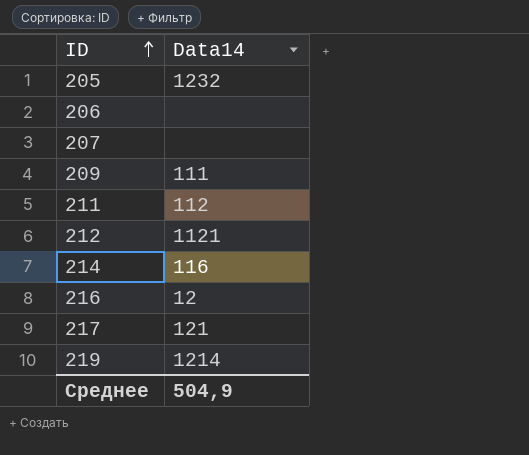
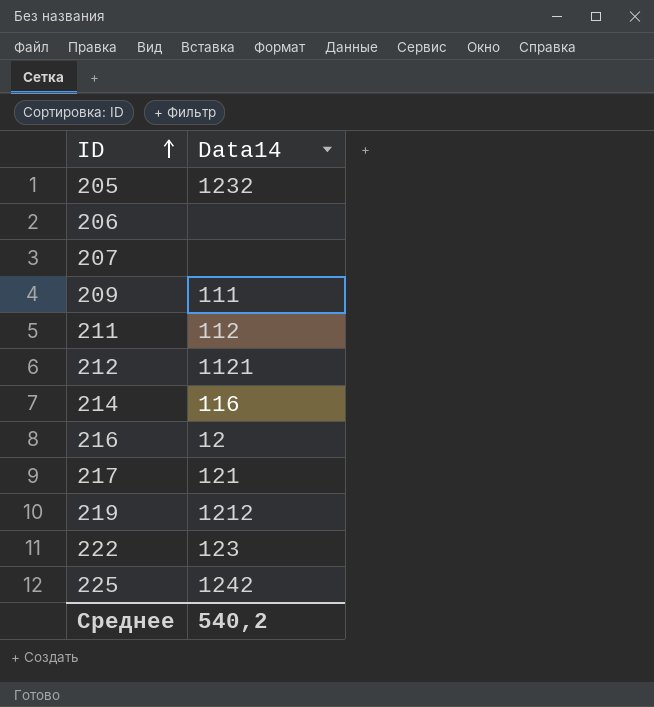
219 | Data14: 1214 -> 1212
row 222: none -> 123
row 225: none -> 1242
Среднее | Data14: 504,9 -> 540,2

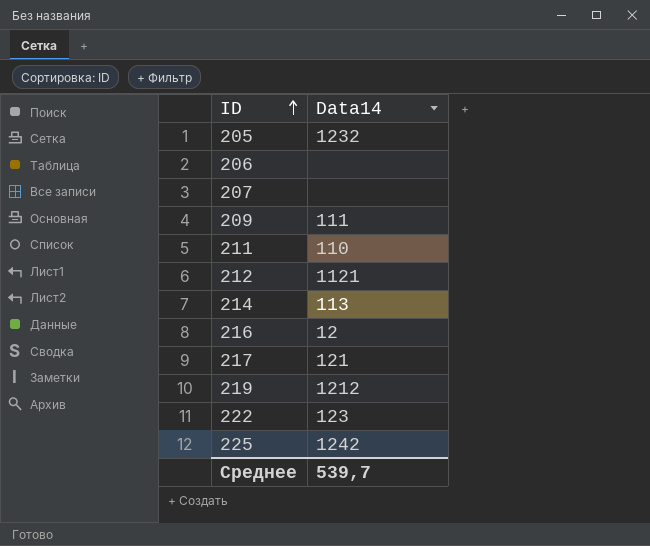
211 | Data14: 112 -> 110
214 | Data14: 116 -> 113
Среднее | Data14: 540,2 -> 539,7

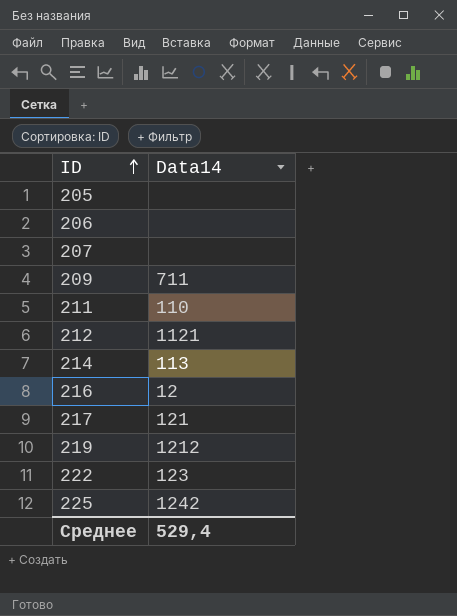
205 | Data14: 1232 -> none
209 | Data14: 111 -> 711
Среднее | Data14: 539,7 -> 529,4

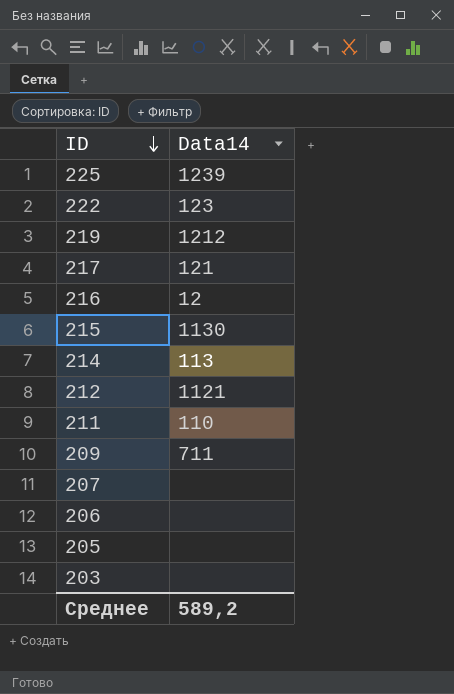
row order: ID ascending -> ID descending
225 | Data14: 1242 -> 1239
row 215: none -> 1130
row 203: none -> none
Среднее | Data14: 529,4 -> 589,2

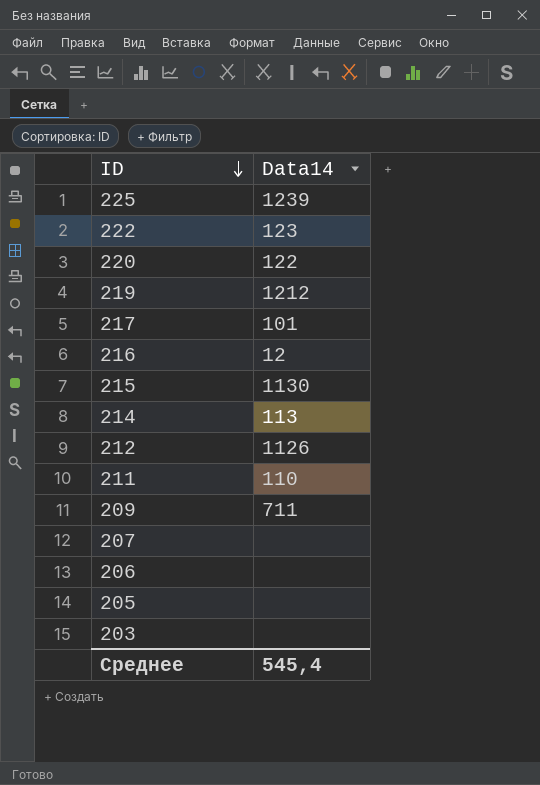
row 220: none -> 122
217 | Data14: 121 -> 101
212 | Data14: 1121 -> 1126
Среднее | Data14: 589,2 -> 545,4

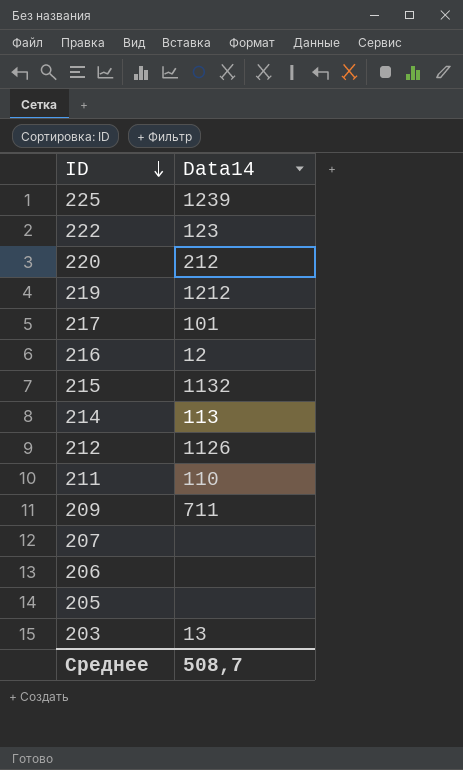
220 | Data14: 122 -> 212
215 | Data14: 1130 -> 1132
203 | Data14: none -> 13
Среднее | Data14: 545,4 -> 508,7

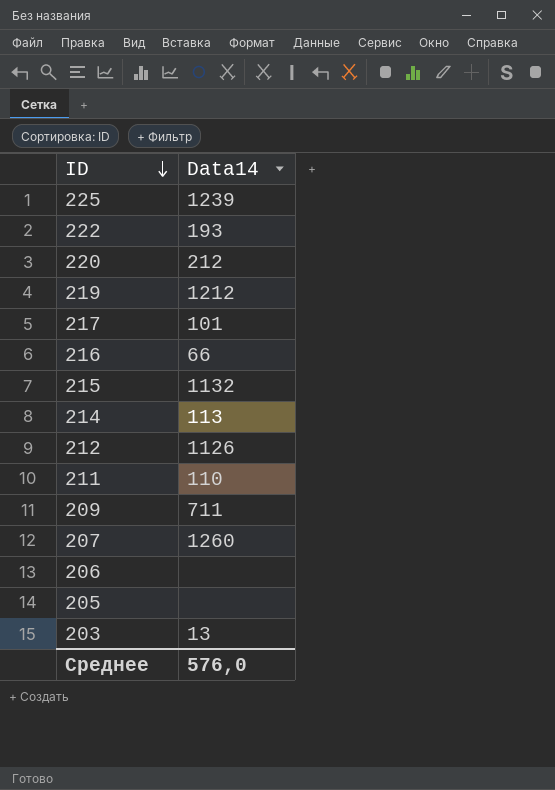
222 | Data14: 123 -> 193
216 | Data14: 12 -> 66
207 | Data14: none -> 1260
Среднее | Data14: 508,7 -> 576,0

